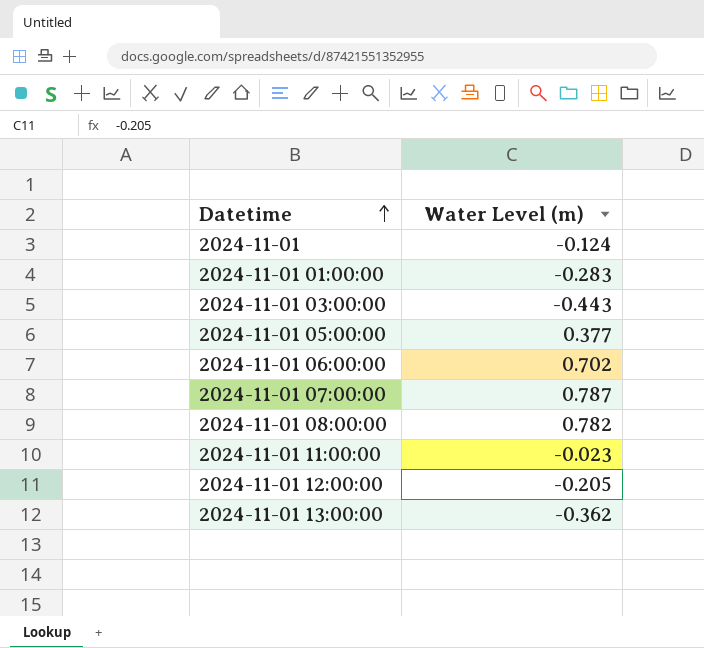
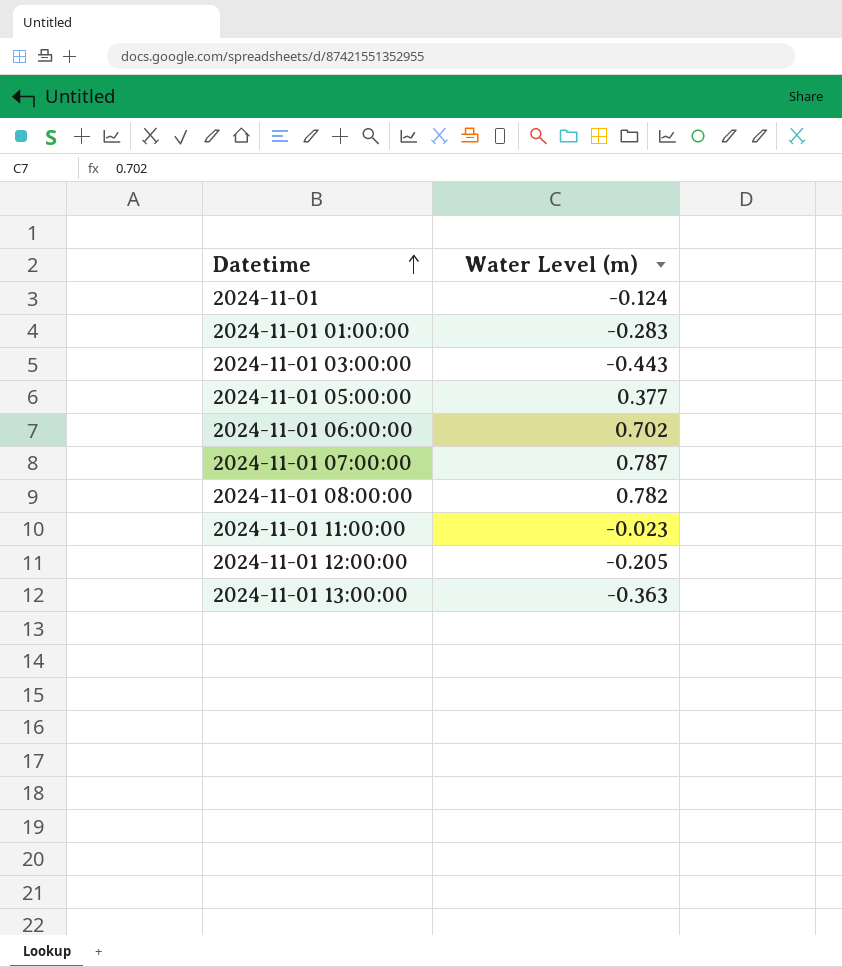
2024-11-01 13:00:00 | Water Level (m): -0.362 -> -0.363

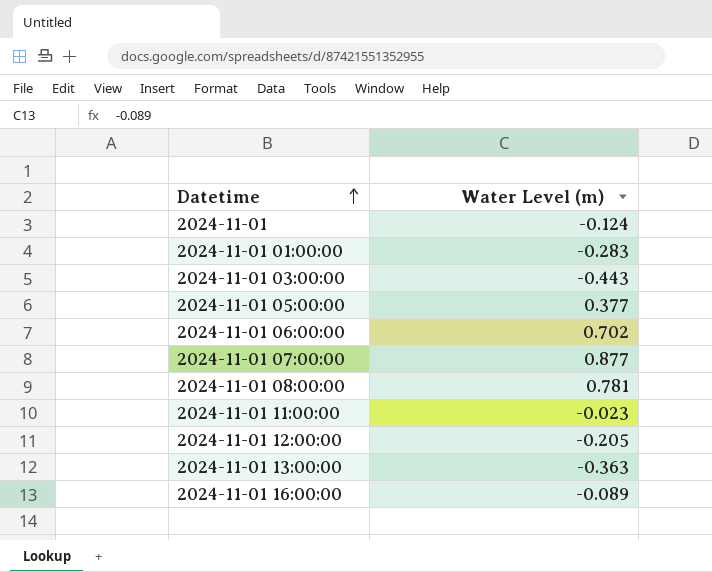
2024-11-01 07:00:00 | Water Level (m): 0.787 -> 0.877
2024-11-01 08:00:00 | Water Level (m): 0.782 -> 0.781
row 2024-11-01 16:00:00: none -> -0.089

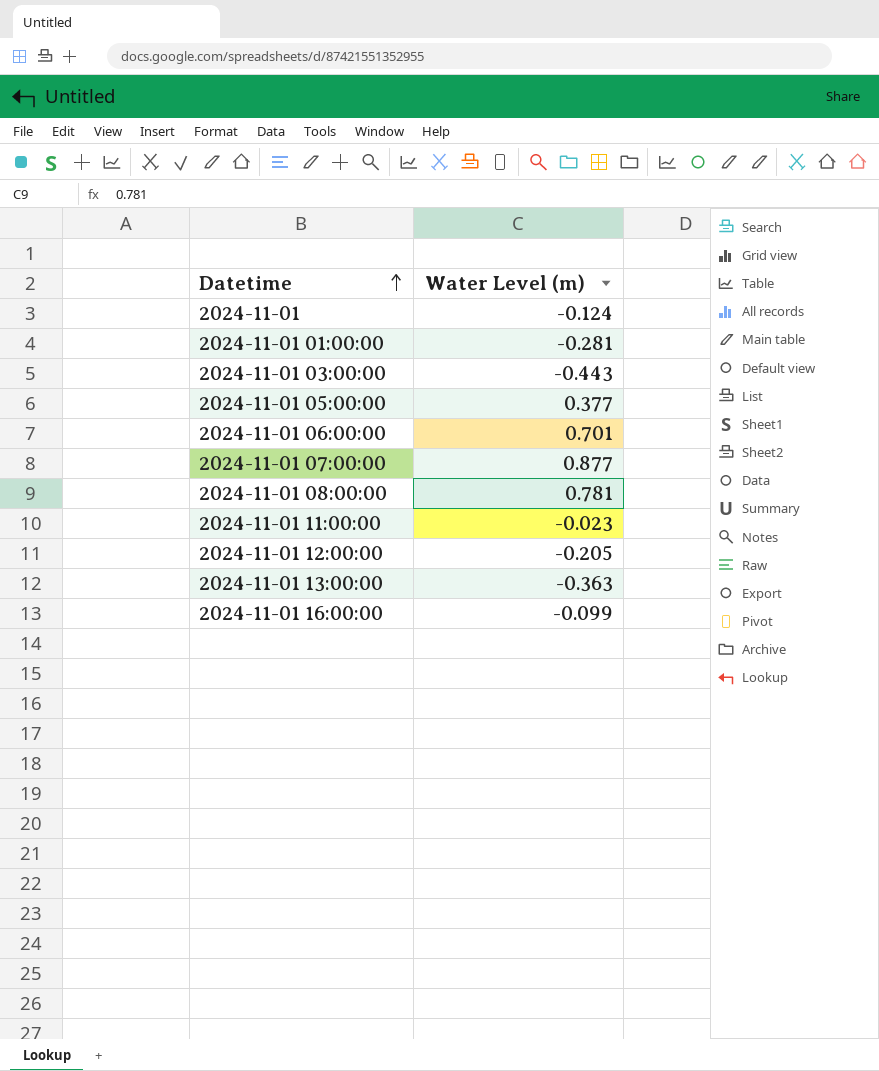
2024-11-01 01:00:00 | Water Level (m): -0.283 -> -0.281
2024-11-01 06:00:00 | Water Level (m): 0.702 -> 0.701
2024-11-01 16:00:00 | Water Level (m): -0.089 -> -0.099

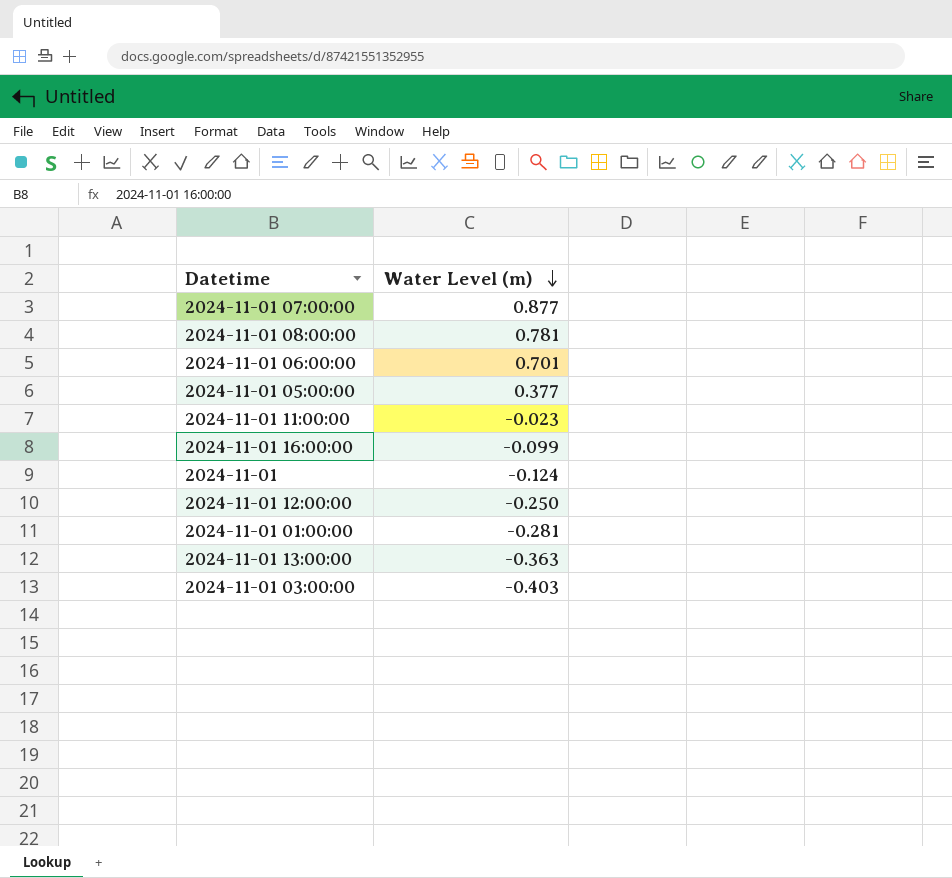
row order: Datetime ascending -> Water Level (m) descending
2024-11-01 12:00:00 | Water Level (m): -0.205 -> -0.250
2024-11-01 03:00:00 | Water Level (m): -0.443 -> -0.403

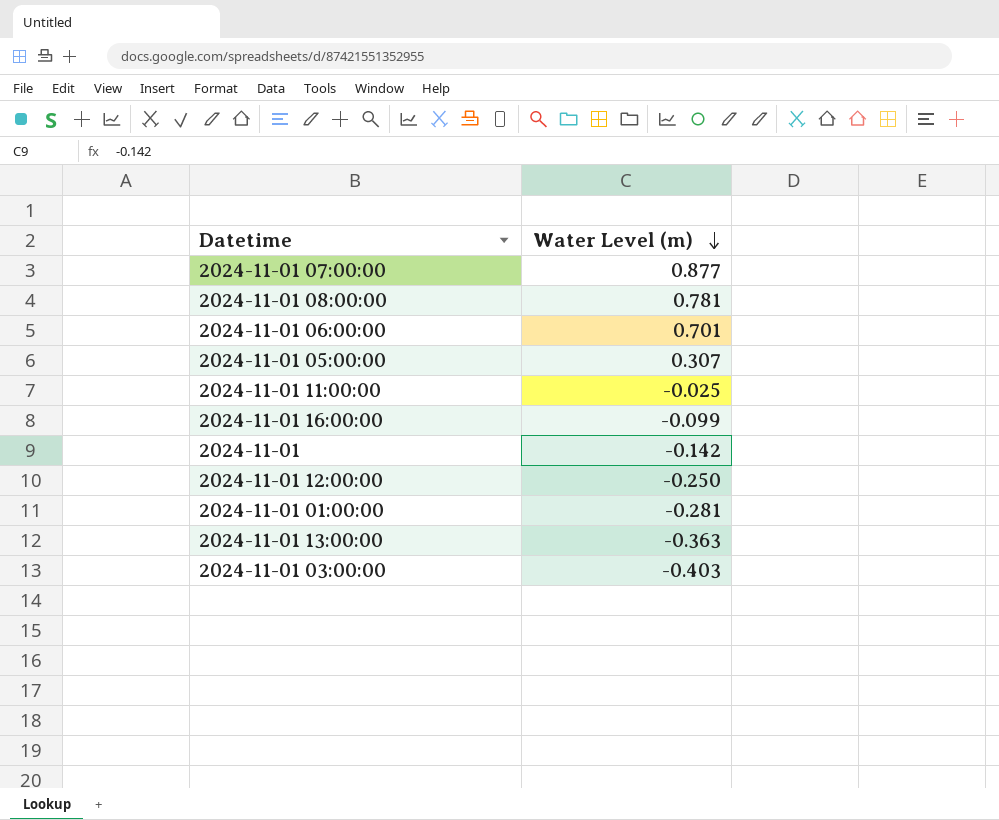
2024-11-01 05:00:00 | Water Level (m): 0.377 -> 0.307
2024-11-01 11:00:00 | Water Level (m): -0.023 -> -0.025
2024-11-01 | Water Level (m): -0.124 -> -0.142

